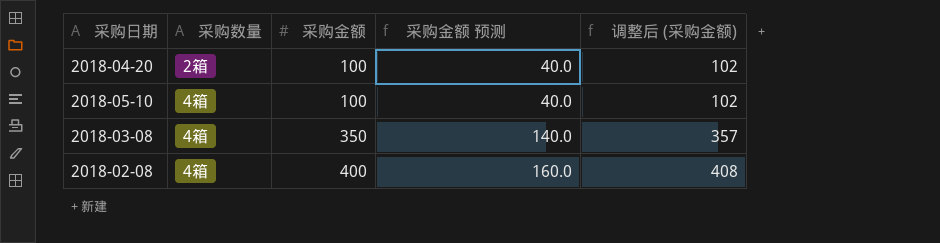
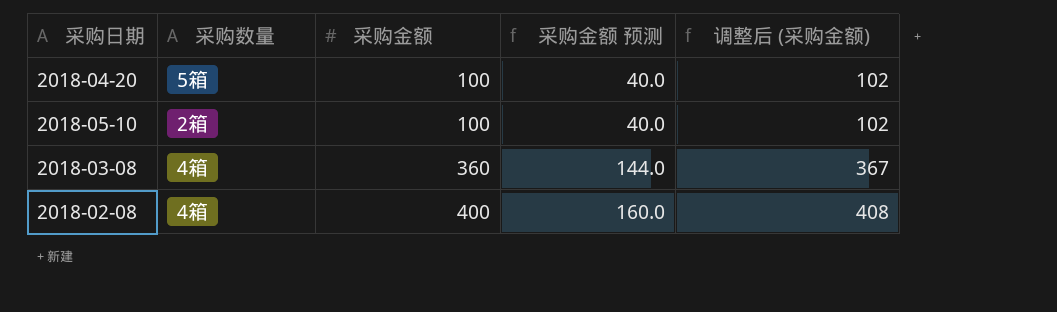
2018-04-20 | 采购数量: 2箱 -> 5箱
2018-05-10 | 采购数量: 4箱 -> 2箱
2018-03-08 | 采购金额: 350 -> 360
2018-03-08 | 采购金额 预测: 140.0 -> 144.0
2018-03-08 | 调整后 (采购金额): 357 -> 367

